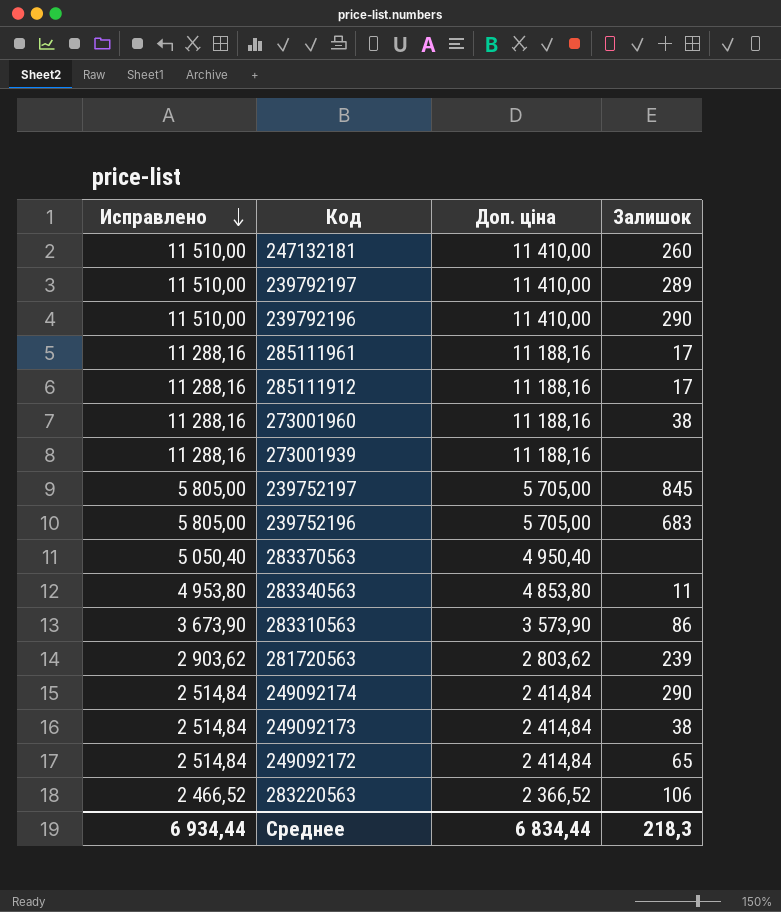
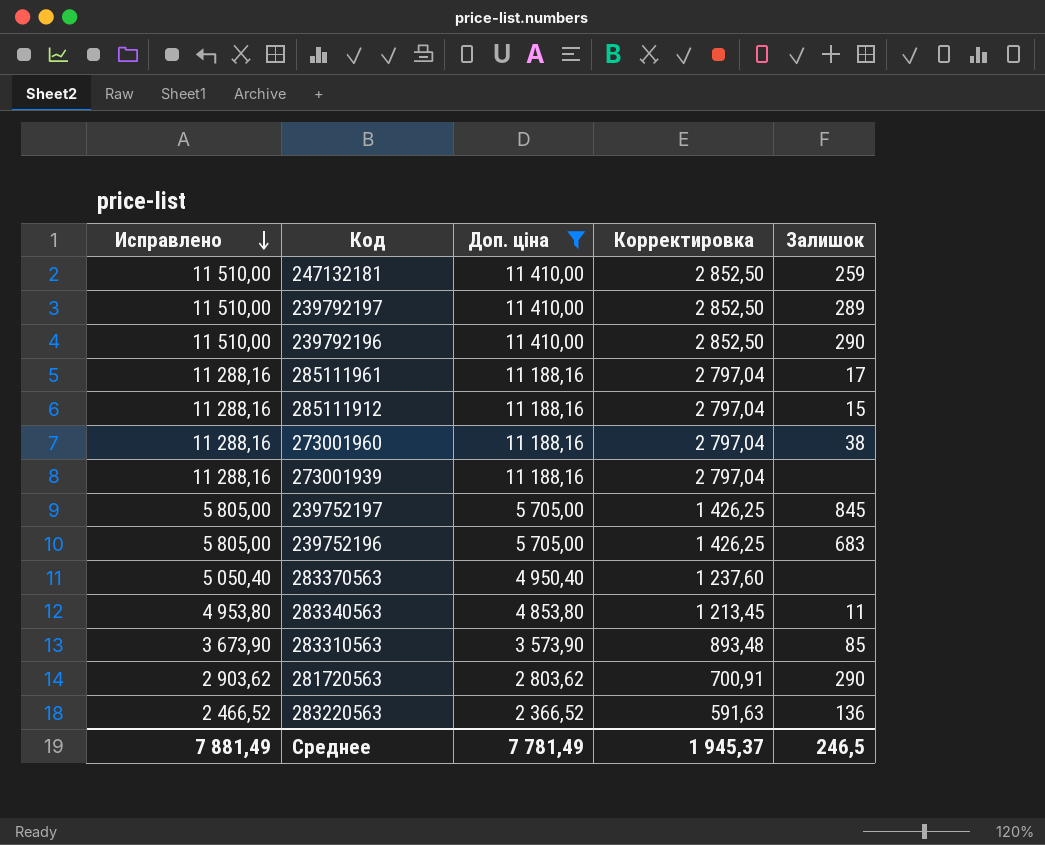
filter: none -> Доп. ціна != 2 414,84
column Корректировка | formula: none -> [Доп. ціна] * 0,25
247132181 | Залишок: 260 -> 259
285111912 | Залишок: 17 -> 15
283310563 | Залишок: 86 -> 85
281720563 | Залишок: 239 -> 290
283220563 | Залишок: 106 -> 136
Среднее | Исправлено: 6 934,44 -> 7 881,49
Среднее | Доп. ціна: 6 834,44 -> 7 781,49
Среднее | Залишок: 218,3 -> 246,5

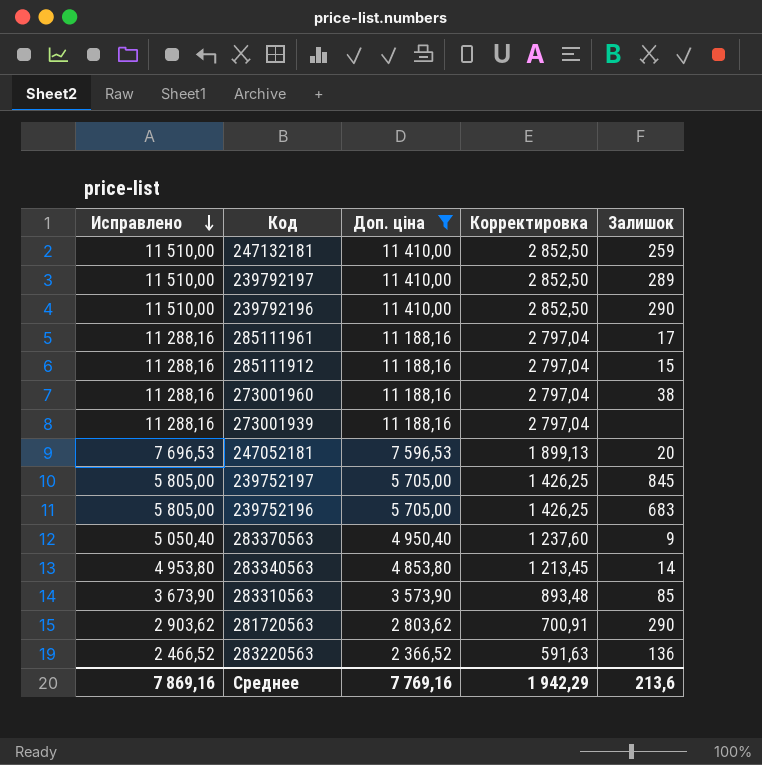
row 247052181: none -> 7 696,53 | 7 596,53 | 1 899,13 | 20
283370563 | Залишок: none -> 9
283340563 | Залишок: 11 -> 14
Среднее | Исправлено: 7 881,49 -> 7 869,16
Среднее | Доп. ціна: 7 781,49 -> 7 769,16
Среднее | Корректировка: 1 945,37 -> 1 942,29
Среднее | Залишок: 246,5 -> 213,6

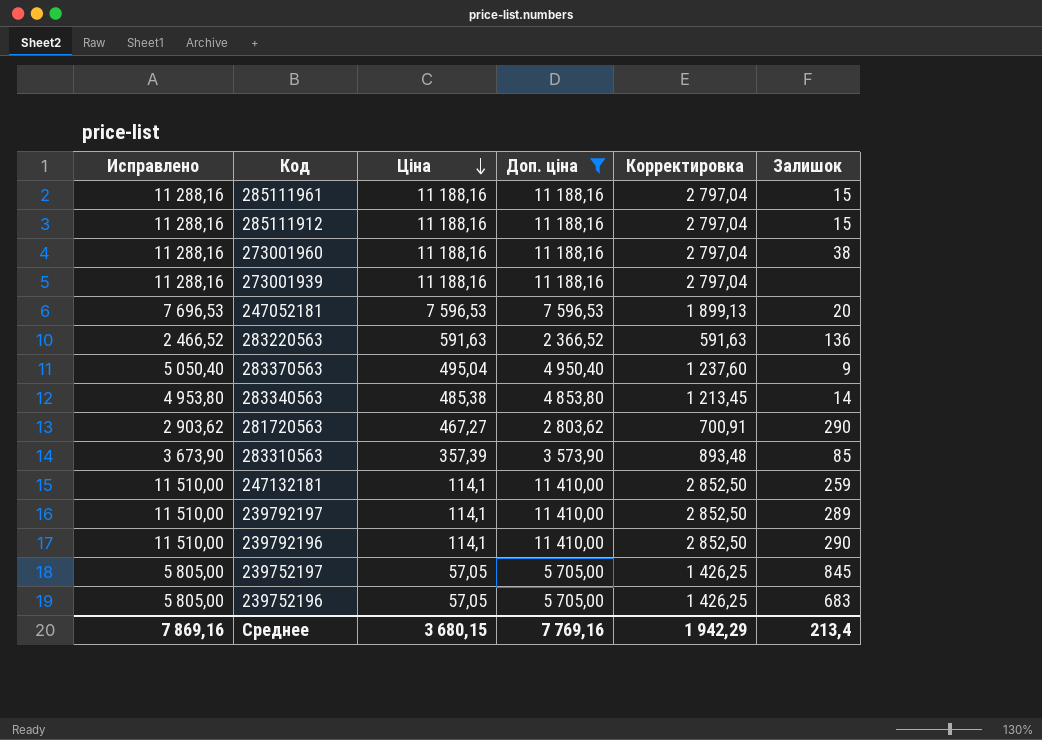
row order: Исправлено descending -> Ціна descending
column Ціна | position: none -> 3
285111961 | Залишок: 17 -> 15
Среднее | Залишок: 213,6 -> 213,4

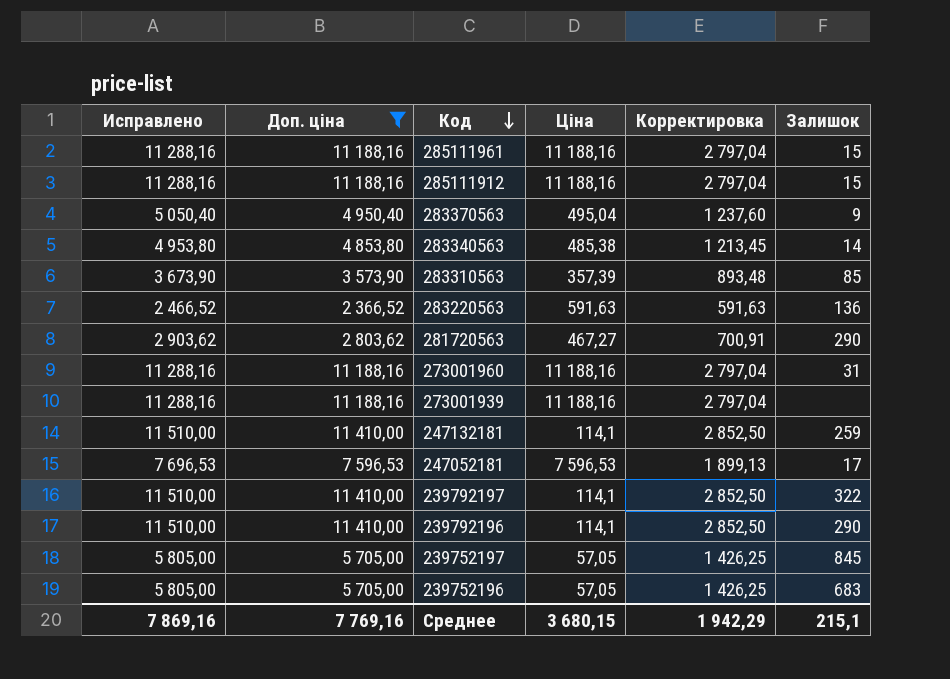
row order: Ціна descending -> Код descending
column Доп. ціна | position: 4 -> 2
273001960 | Залишок: 38 -> 31
247052181 | Залишок: 20 -> 17
239792197 | Залишок: 289 -> 322
Среднее | Залишок: 213,4 -> 215,1

